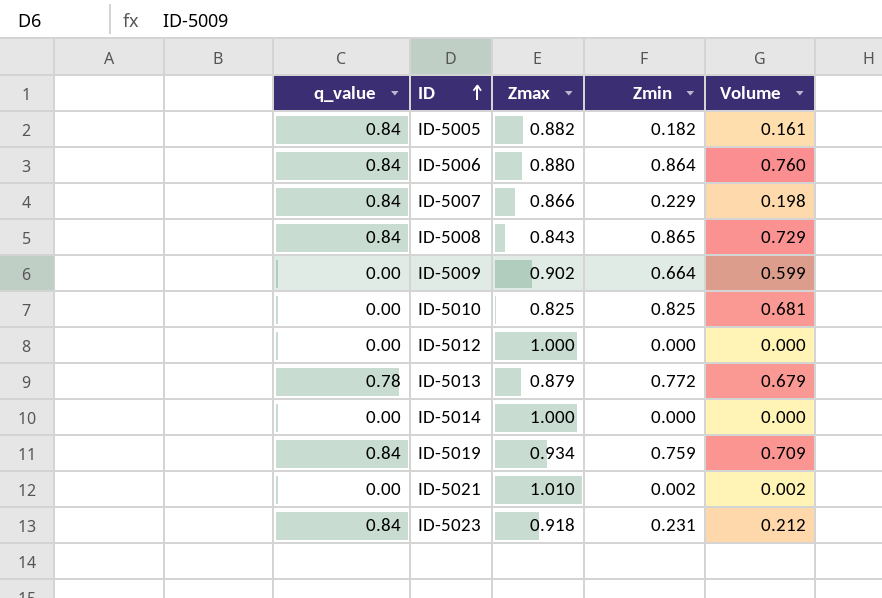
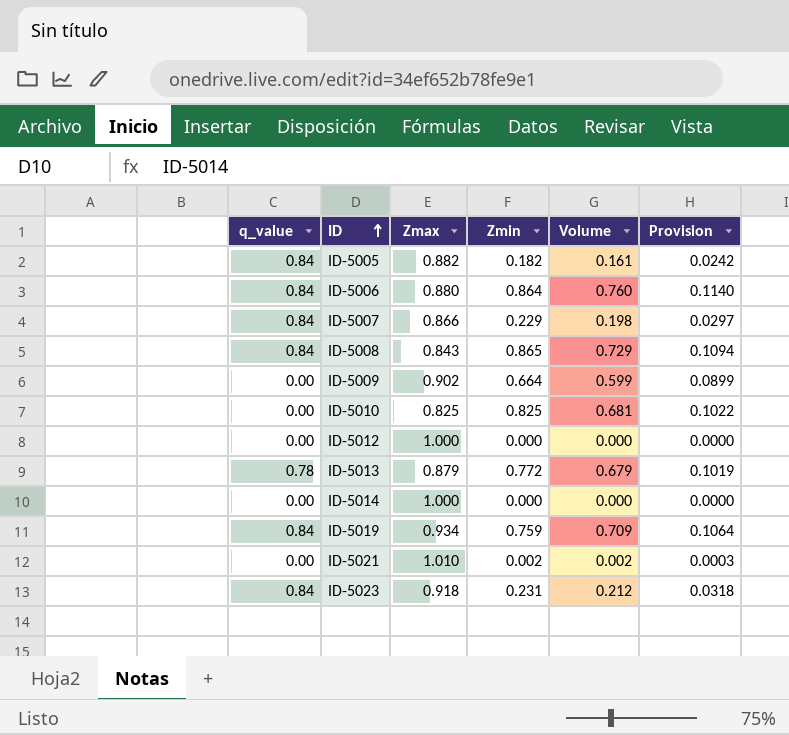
column Provision | formula: none -> [Volume] * 0.15

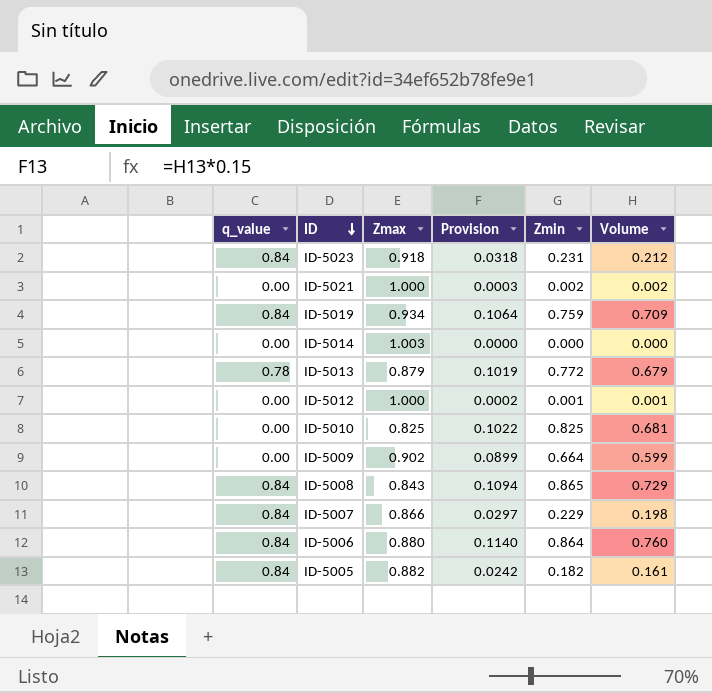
row order: ID ascending -> ID descending
column Provision | position: 6 -> 4
ID-5021 | Zmax: 1.010 -> 1.000
ID-5014 | Zmax: 1.000 -> 1.003
ID-5012 | Provision: 0.0000 -> 0.0002
ID-5012 | Zmin: 0.000 -> 0.001
ID-5012 | Volume: 0.000 -> 0.001

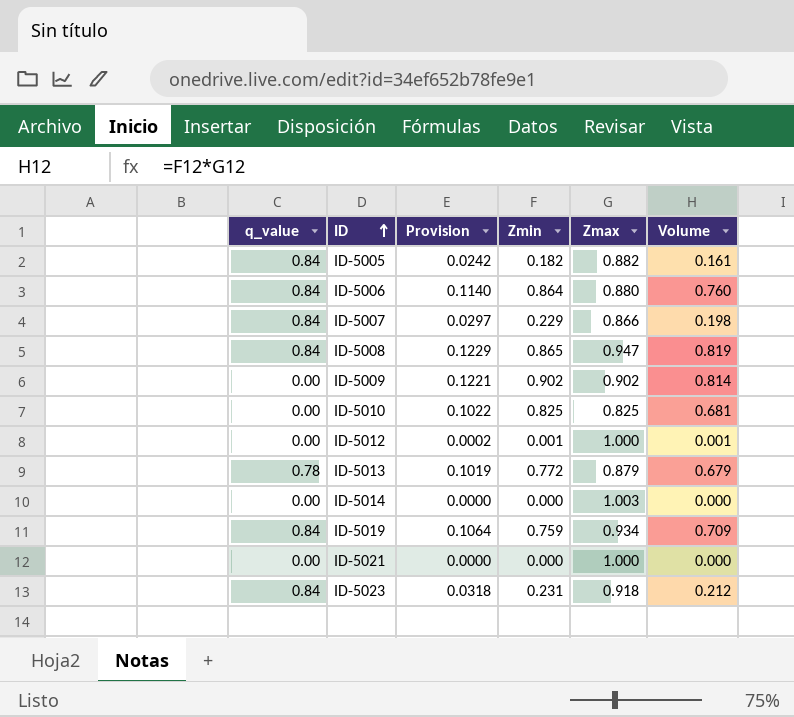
row order: ID descending -> ID ascending
column Zmax | position: 3 -> 5
ID-5008 | Provision: 0.1094 -> 0.1229
ID-5008 | Zmax: 0.843 -> 0.947
ID-5008 | Volume: 0.729 -> 0.819
ID-5009 | Provision: 0.0899 -> 0.1221
ID-5009 | Zmin: 0.664 -> 0.902
ID-5009 | Volume: 0.599 -> 0.814
ID-5021 | Provision: 0.0003 -> 0.0000
ID-5021 | Zmin: 0.002 -> 0.000
ID-5021 | Volume: 0.002 -> 0.000

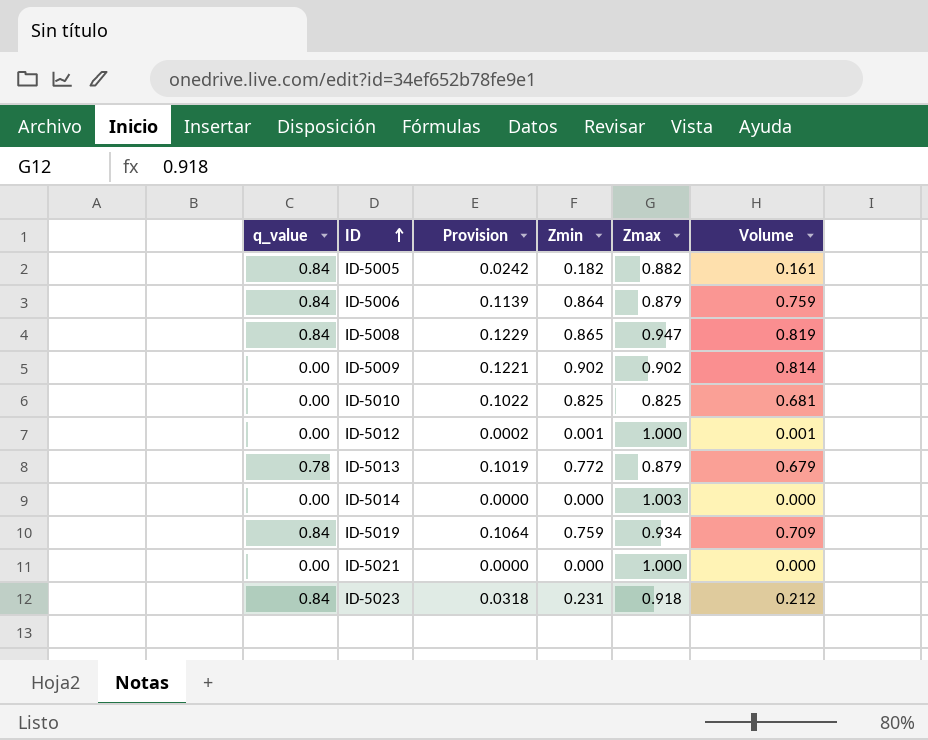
row ID-5007: 0.84 | 0.0297 | 0.229 | 0.866 | 0.198 -> none
ID-5006 | Provision: 0.1140 -> 0.1139
ID-5006 | Zmax: 0.880 -> 0.879
ID-5006 | Volume: 0.760 -> 0.759

